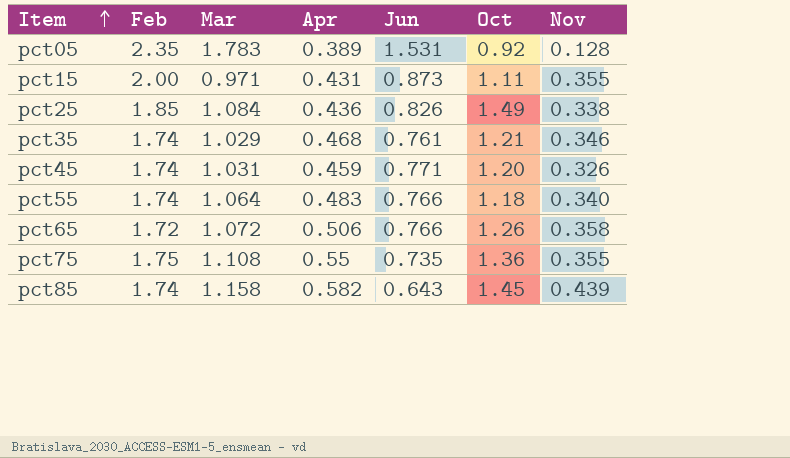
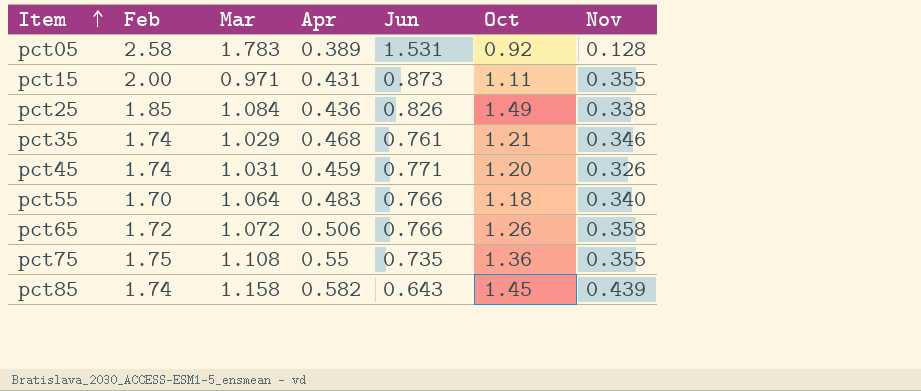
pct05 | Feb: 2.35 -> 2.58
pct55 | Feb: 1.74 -> 1.70

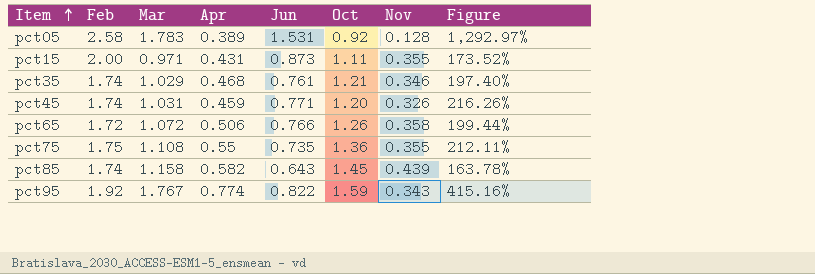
column Figure | formula: none -> ([Mar] - [Nov]) / [Nov]
row pct25: 1.85 | 1.084 | 0.436 | 0.826 | 1.49 | 0.338 -> none
row pct55: 1.70 | 1.064 | 0.483 | 0.766 | 1.18 | 0.340 -> none
row pct95: none -> 1.92 | 1.767 | 0.774 | 0.822 | 1.59 | 0.343 | 415.16%

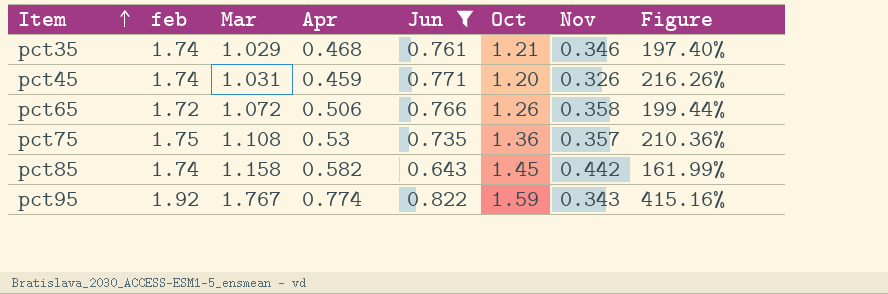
filter: none -> Jun <= 0.822
column name: Feb -> feb
pct75 | Apr: 0.55 -> 0.53
pct75 | Nov: 0.355 -> 0.357
pct75 | Figure: 212.11% -> 210.36%
pct85 | Nov: 0.439 -> 0.442
pct85 | Figure: 163.78% -> 161.99%

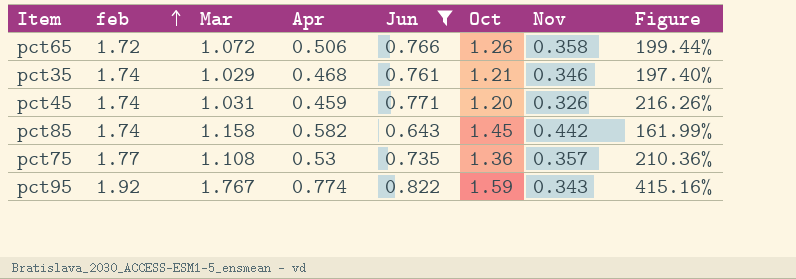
row order: Item ascending -> feb ascending
pct75 | feb: 1.75 -> 1.77

